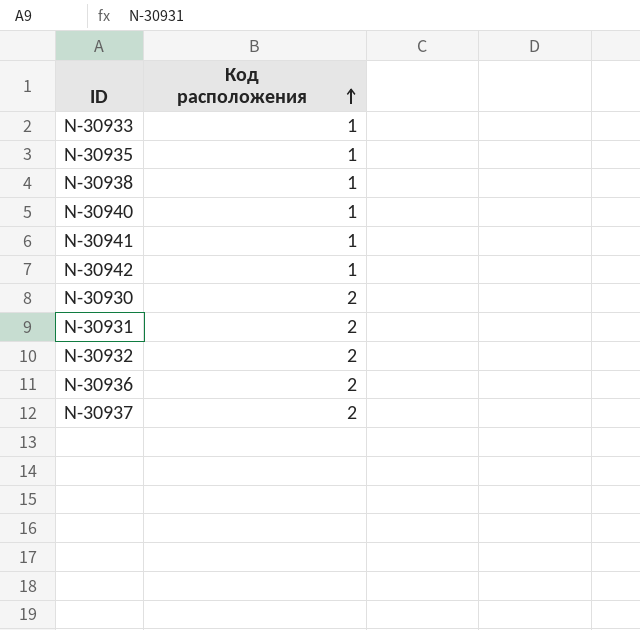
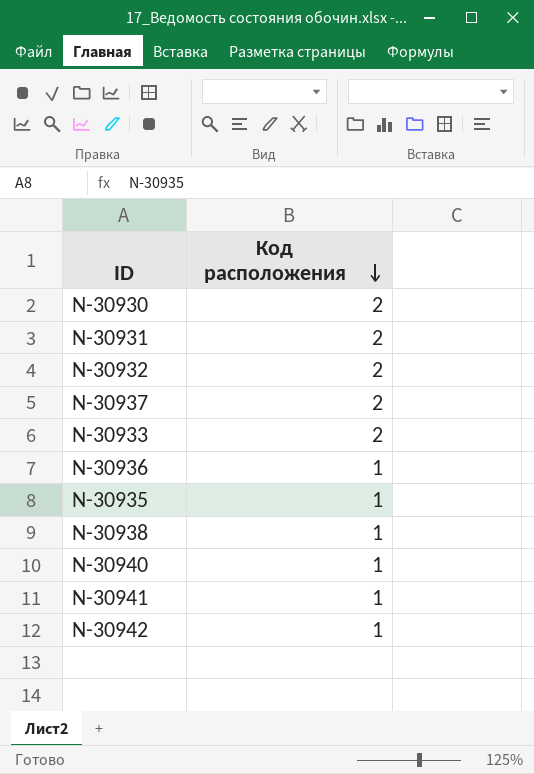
row order: Код расположения ascending -> Код расположения descending
N-30933 | Код расположения: 1 -> 2
N-30936 | Код расположения: 2 -> 1

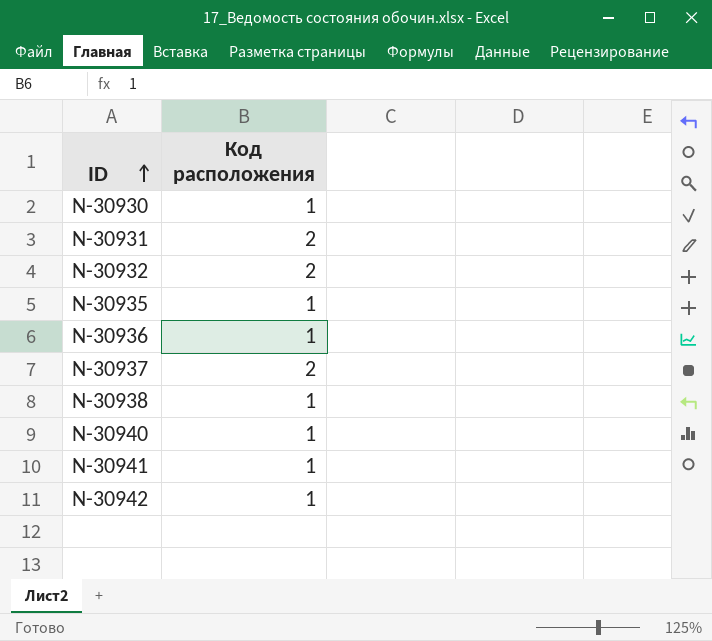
row order: Код расположения descending -> ID ascending
row N-30933: 2 -> none
N-30930 | Код расположения: 2 -> 1

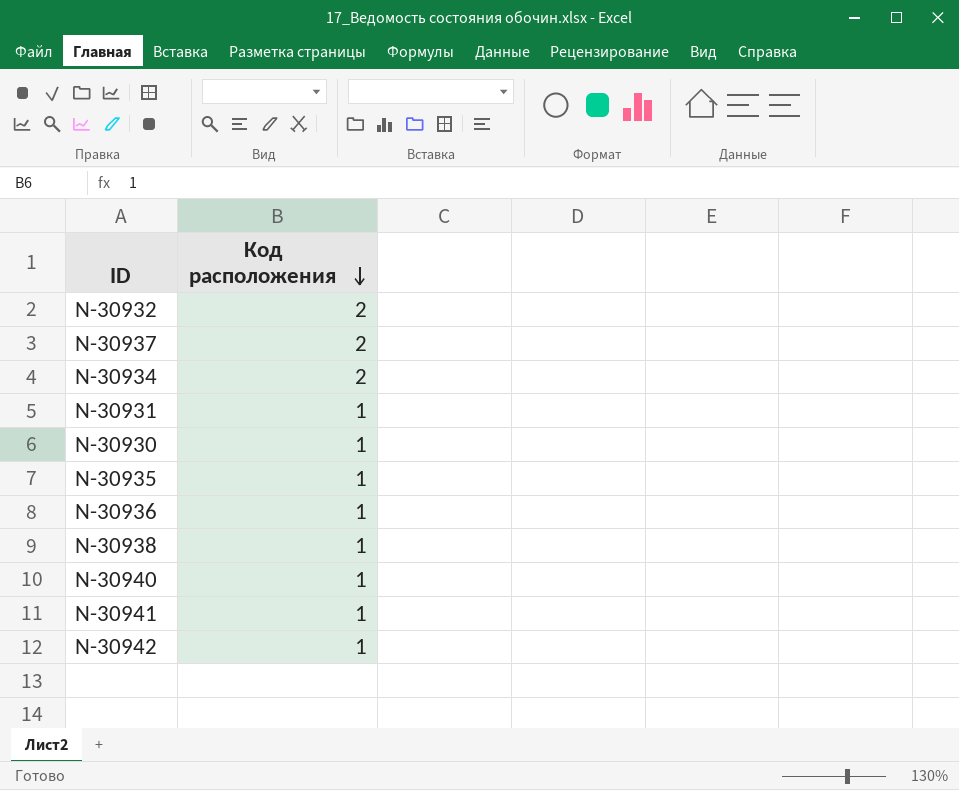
row order: ID ascending -> Код расположения descending
row N-30934: none -> 2
N-30931 | Код расположения: 2 -> 1

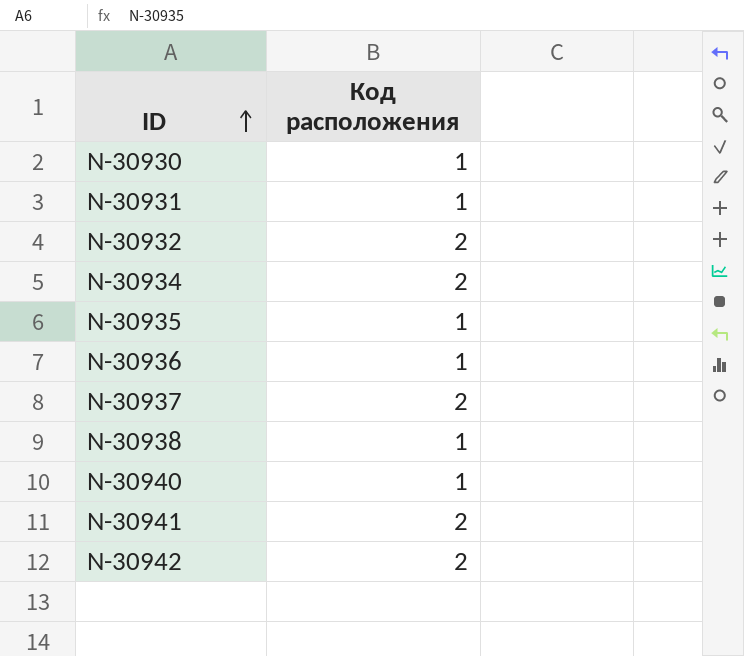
row order: Код расположения descending -> ID ascending
N-30941 | Код расположения: 1 -> 2
N-30942 | Код расположения: 1 -> 2

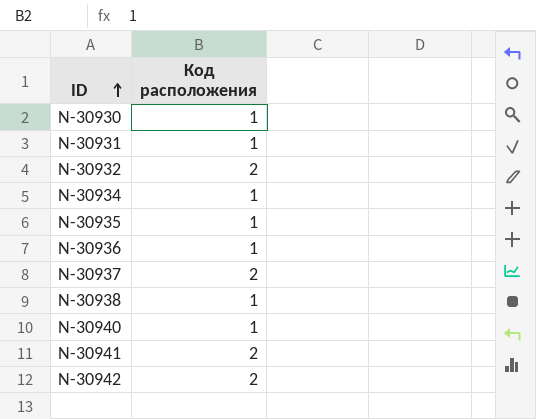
N-30934 | Код расположения: 2 -> 1

